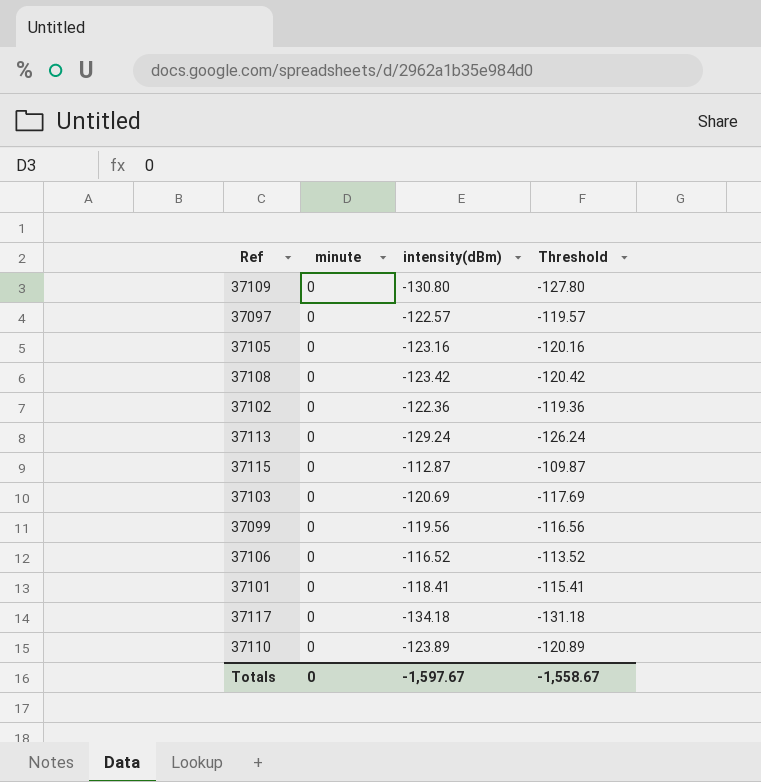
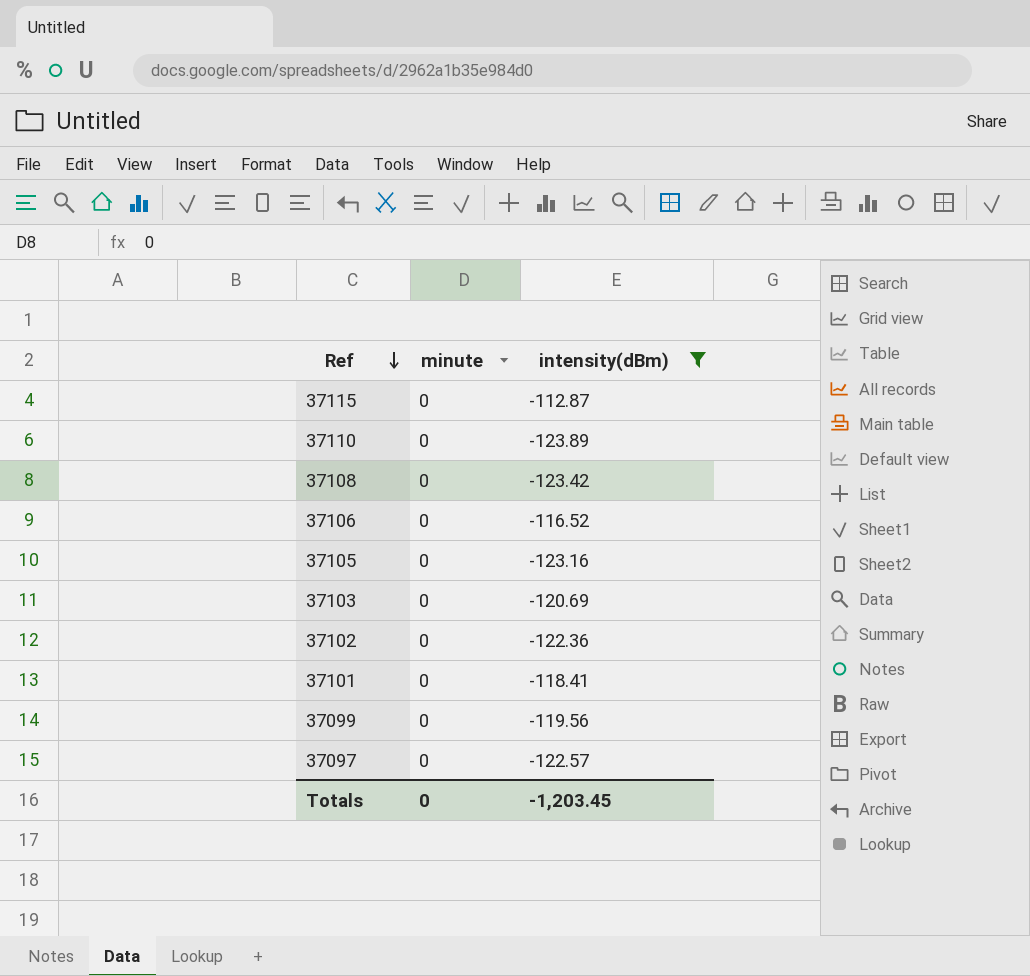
filter: none -> intensity(dBm) >= -123.89
row order: none -> Ref descending
column Threshold | formula: [intensity(dBm)] + 3 -> none
Totals | intensity(dBm): -1,597.67 -> -1,203.45

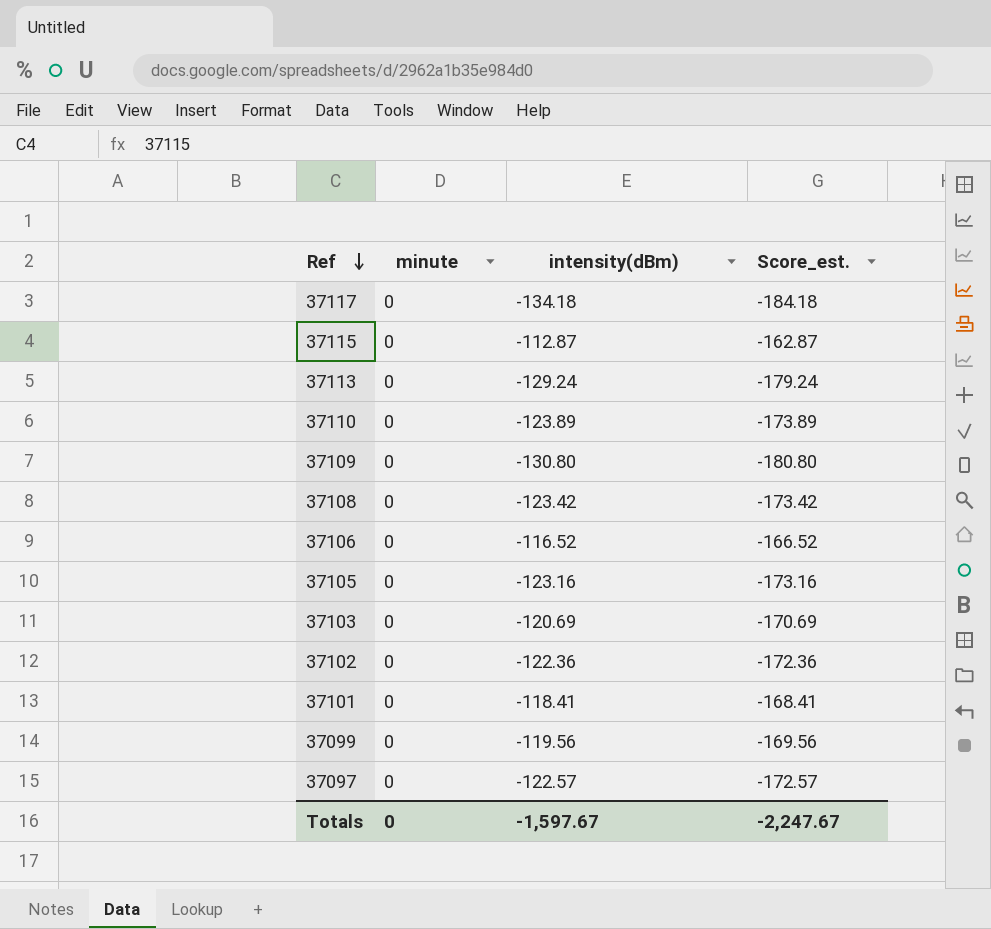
filter: intensity(dBm) >= -123.89 -> none
column Score_est. | formula: none -> [intensity(dBm)] - 50
Totals | intensity(dBm): -1,203.45 -> -1,597.67

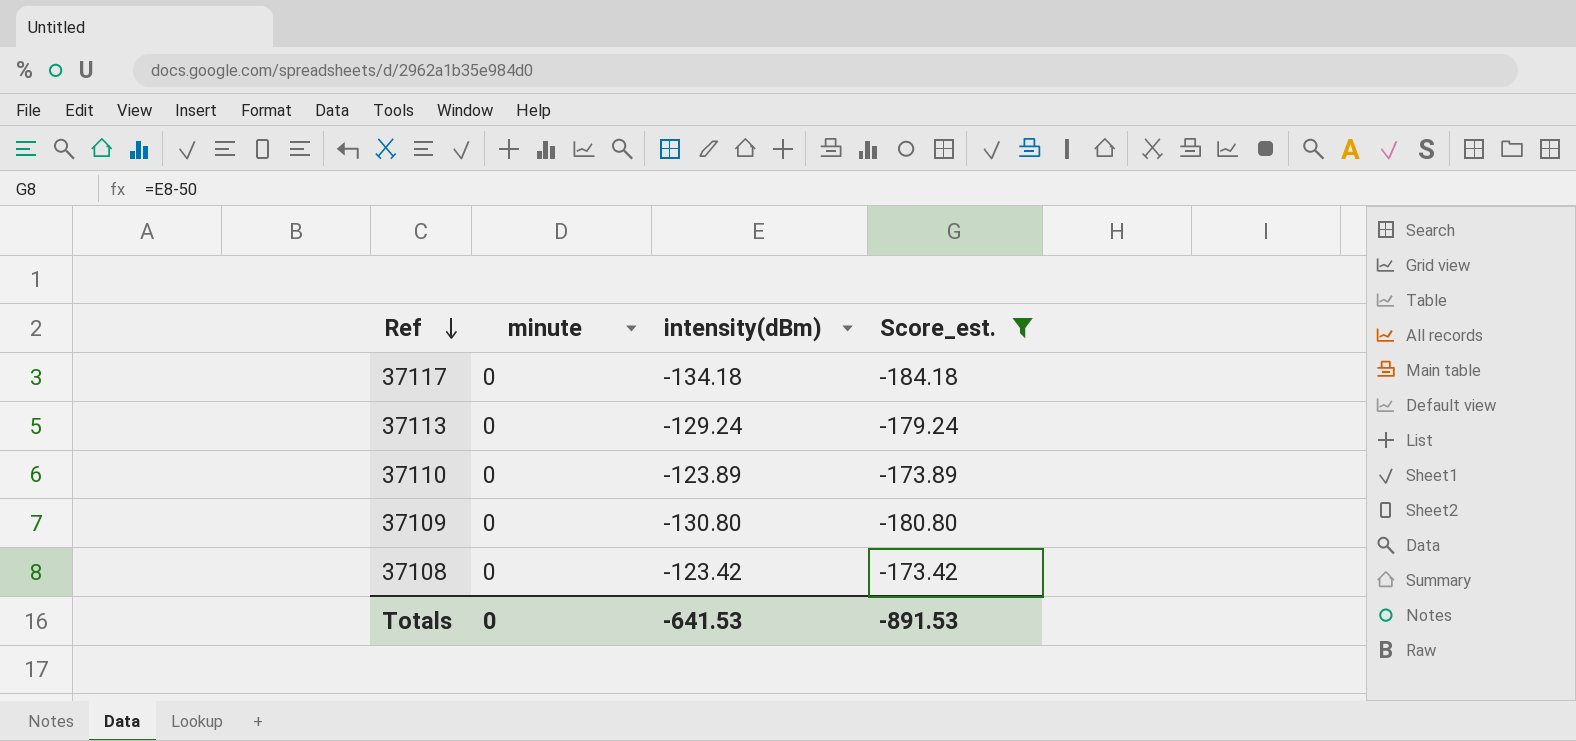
filter: none -> Score_est. <= -173.42
Totals | intensity(dBm): -1,597.67 -> -641.53
Totals | Score_est.: -2,247.67 -> -891.53

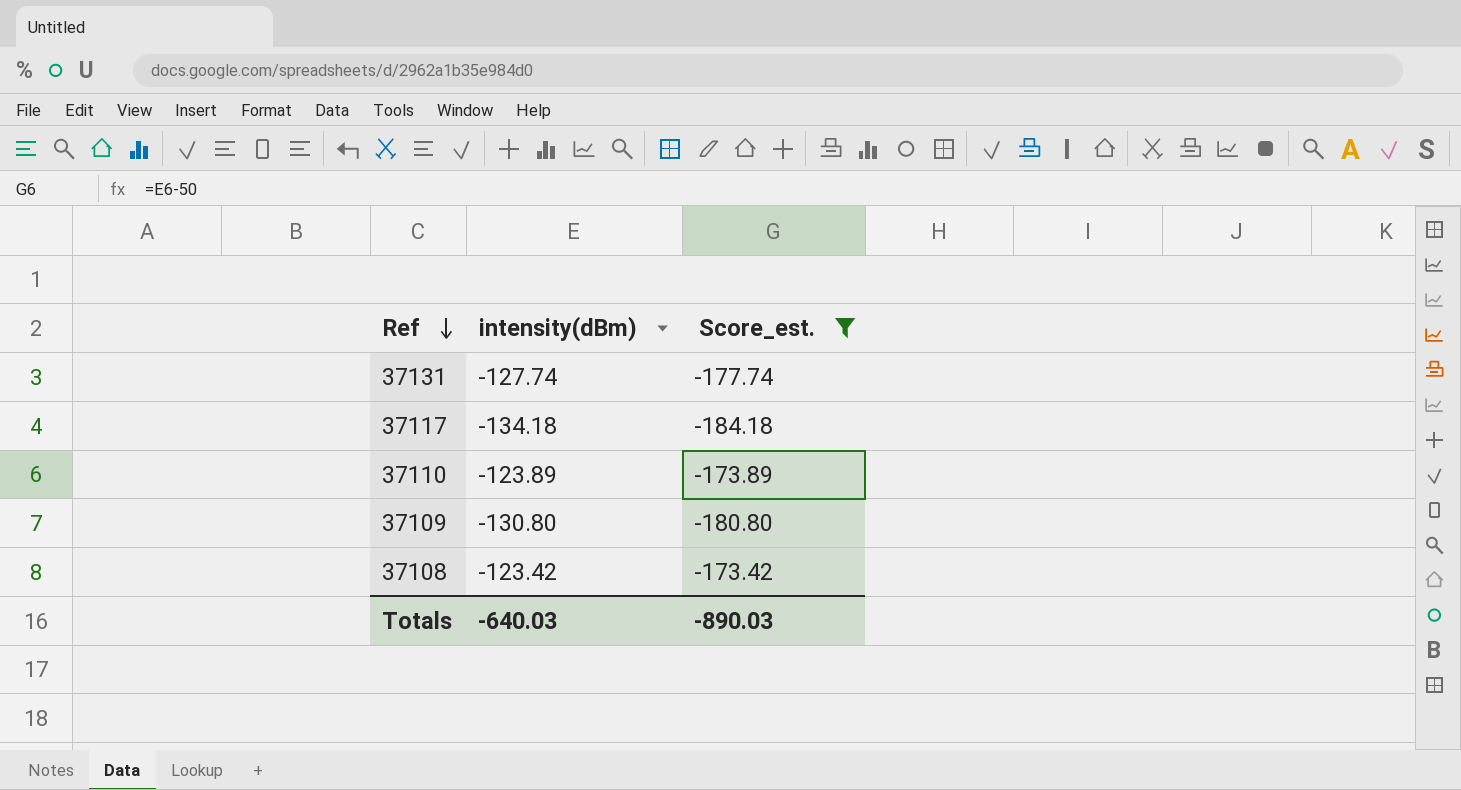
column minute | position: 2 -> none
row 37113: 0 | -129.24 | -179.24 -> none
row 37131: none -> -127.74 | -177.74
Totals | intensity(dBm): -641.53 -> -640.03
Totals | Score_est.: -891.53 -> -890.03

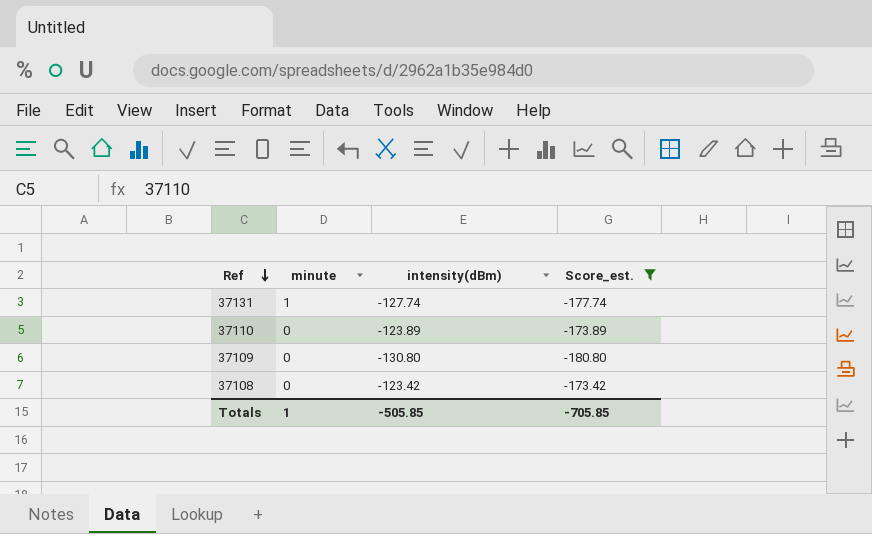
column minute | position: none -> 2
row 37117: -134.18 | -184.18 -> none
Totals | intensity(dBm): -640.03 -> -505.85
Totals | Score_est.: -890.03 -> -705.85

